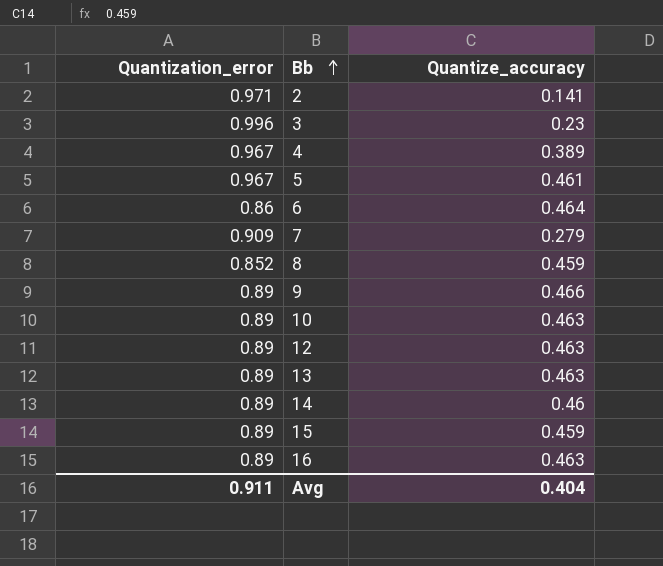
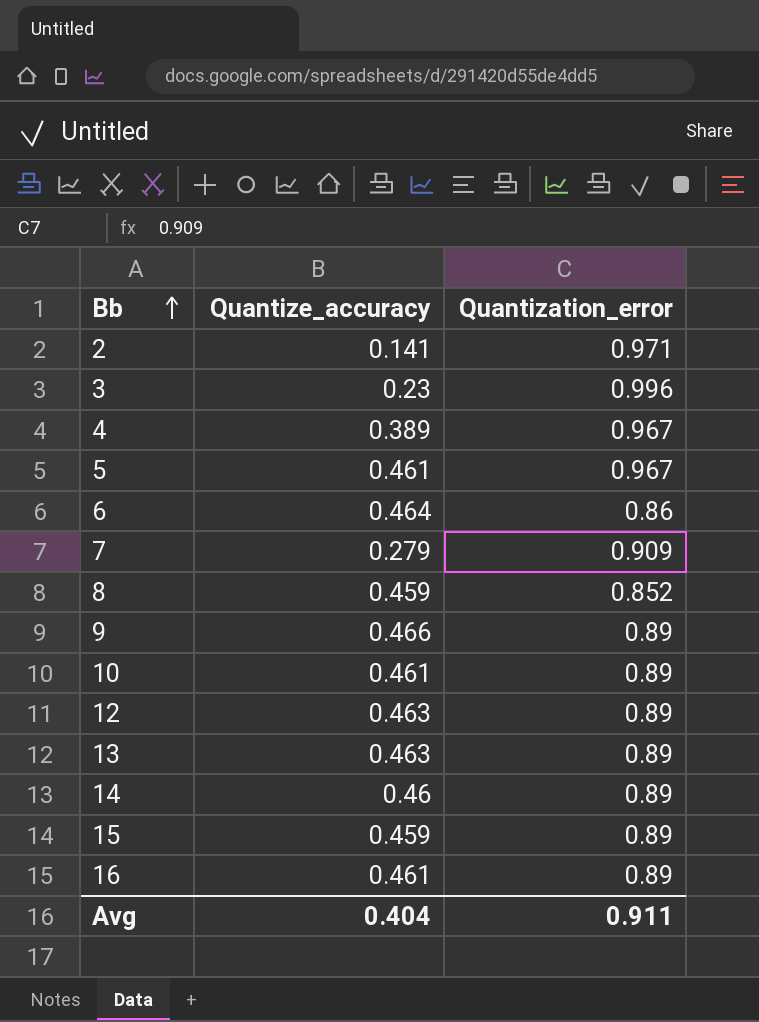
column Quantization_error | position: 1 -> 3
10 | Quantize_accuracy: 0.463 -> 0.461
16 | Quantize_accuracy: 0.463 -> 0.461

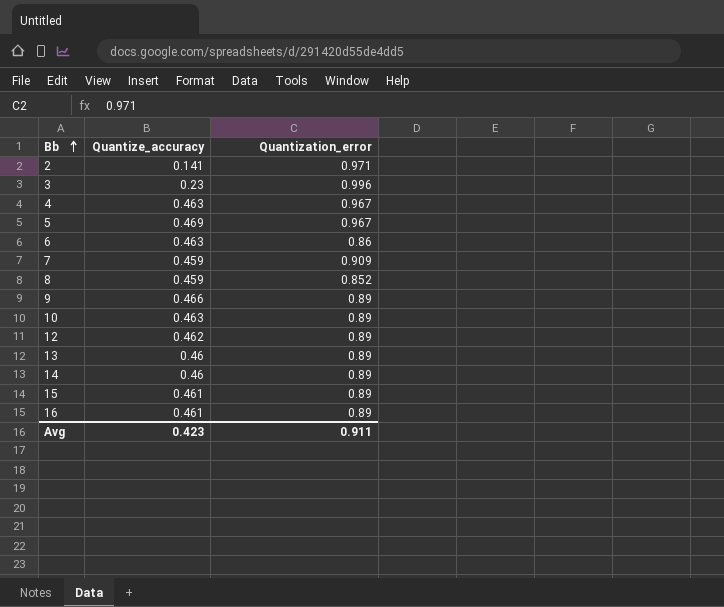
4 | Quantize_accuracy: 0.389 -> 0.463
5 | Quantize_accuracy: 0.461 -> 0.469
6 | Quantize_accuracy: 0.464 -> 0.463
7 | Quantize_accuracy: 0.279 -> 0.459
10 | Quantize_accuracy: 0.461 -> 0.463
12 | Quantize_accuracy: 0.463 -> 0.462
13 | Quantize_accuracy: 0.463 -> 0.46
15 | Quantize_accuracy: 0.459 -> 0.461
Avg | Quantize_accuracy: 0.404 -> 0.423

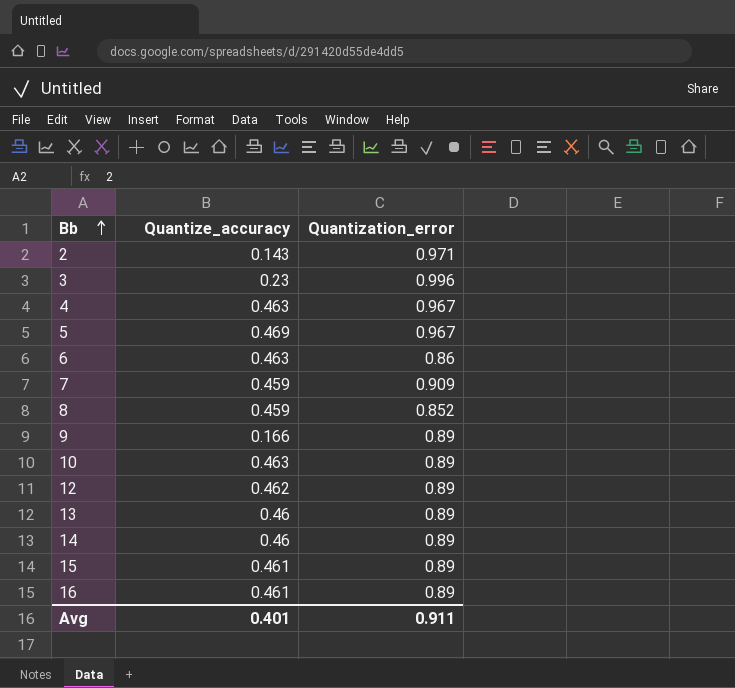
2 | Quantize_accuracy: 0.141 -> 0.143
9 | Quantize_accuracy: 0.466 -> 0.166
Avg | Quantize_accuracy: 0.423 -> 0.401

